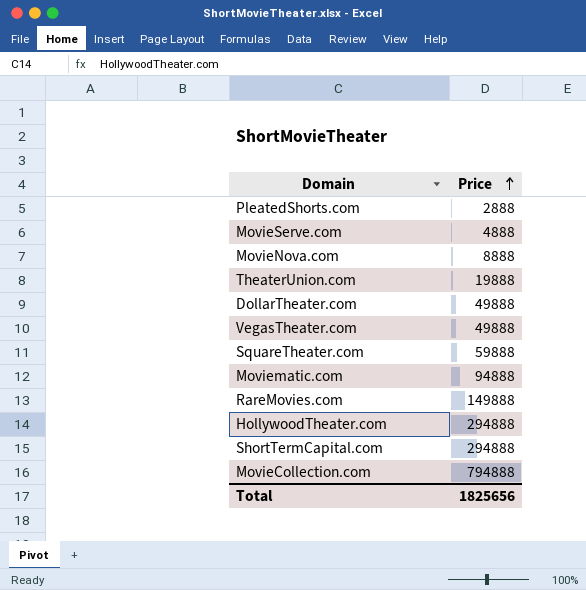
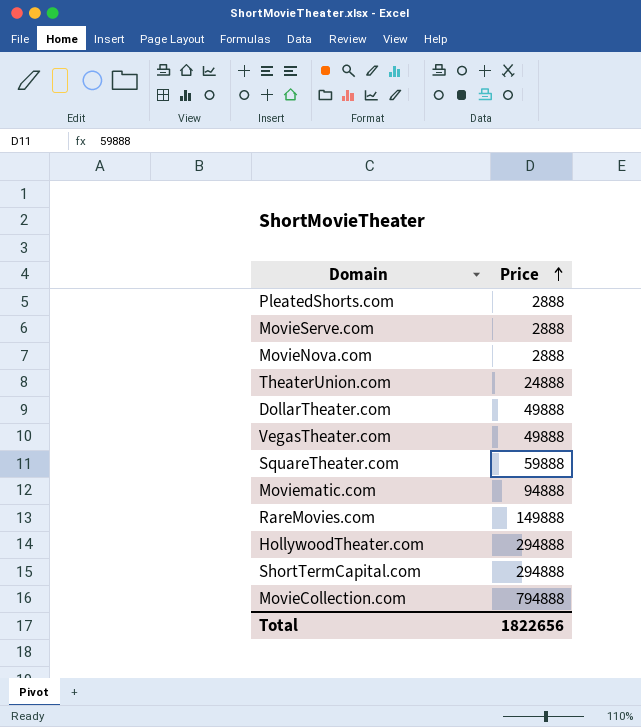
MovieServe.com | Price: 4888 -> 2888
MovieNova.com | Price: 8888 -> 2888
TheaterUnion.com | Price: 19888 -> 24888
Total | Price: 1825656 -> 1822656

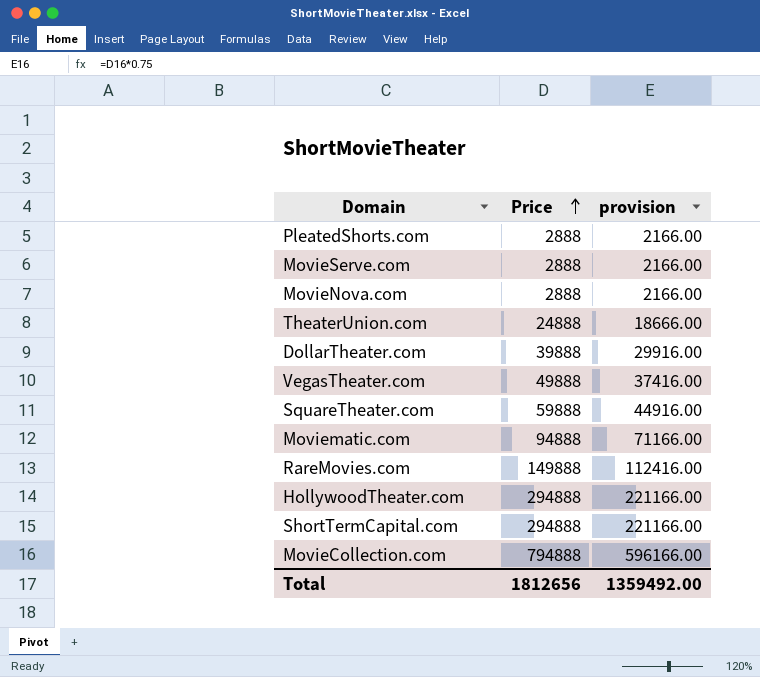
column provision | formula: none -> [Price] * 0.75
DollarTheater.com | Price: 49888 -> 39888
Total | Price: 1822656 -> 1812656

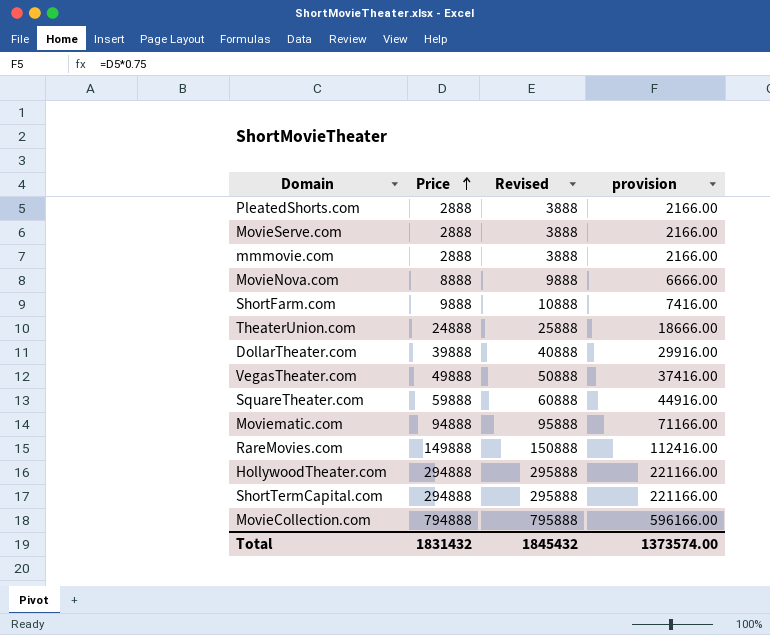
column Revised | formula: none -> [Price] + 1000
row mmmovie.com: none -> 2888 | 3888 | 2166.00
MovieNova.com | Price: 2888 -> 8888
MovieNova.com | provision: 2166.00 -> 6666.00
row ShortFarm.com: none -> 9888 | 10888 | 7416.00
Total | Price: 1812656 -> 1831432
Total | provision: 1359492.00 -> 1373574.00

